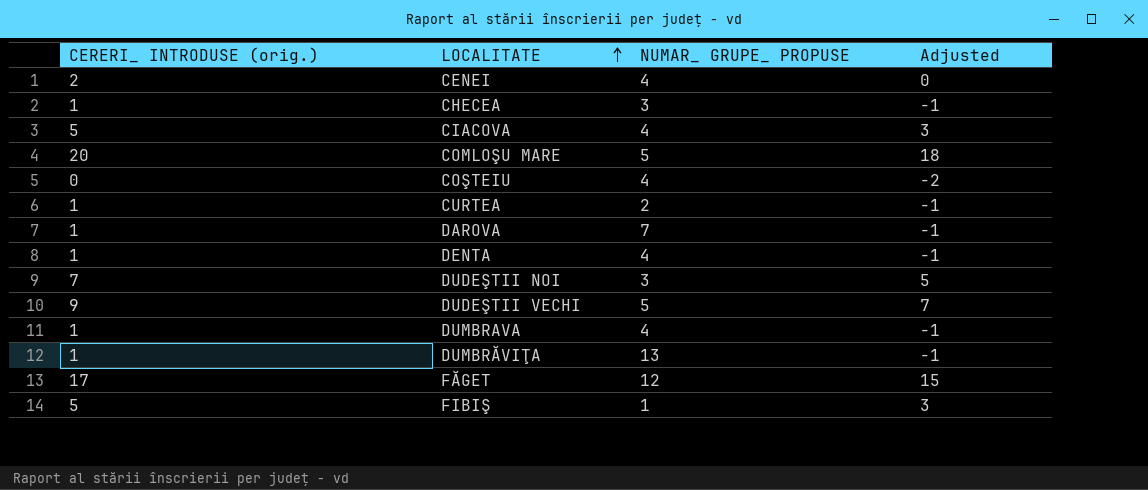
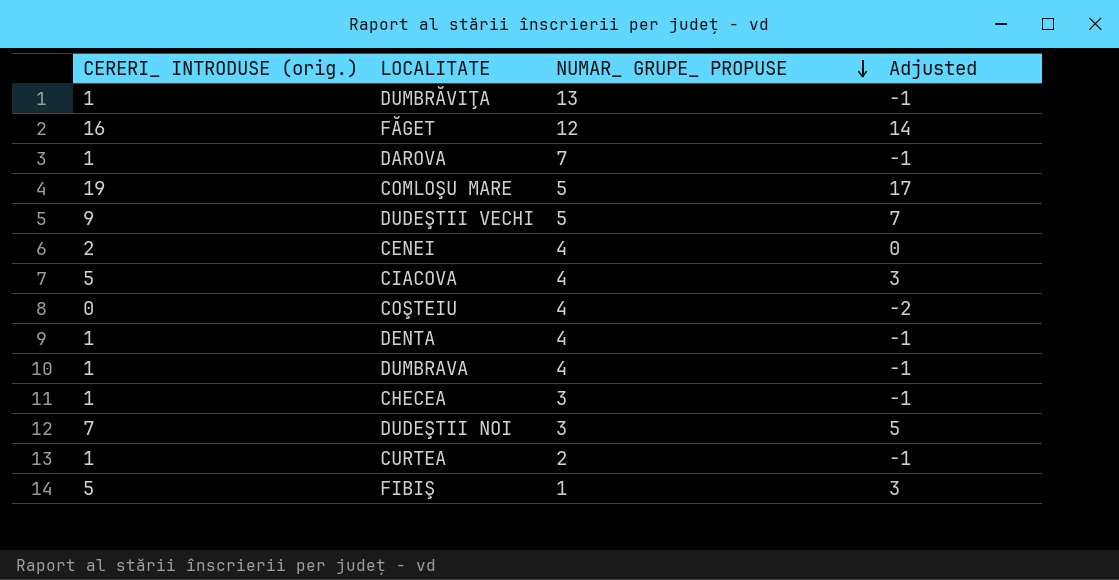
row order: LOCALITATE ascending -> NUMAR_ GRUPE_ PROPUSE descending
FĂGET | CERERI_ INTRODUSE (orig.): 17 -> 16
FĂGET | Adjusted: 15 -> 14
COMLOŞU MARE | CERERI_ INTRODUSE (orig.): 20 -> 19
COMLOŞU MARE | Adjusted: 18 -> 17

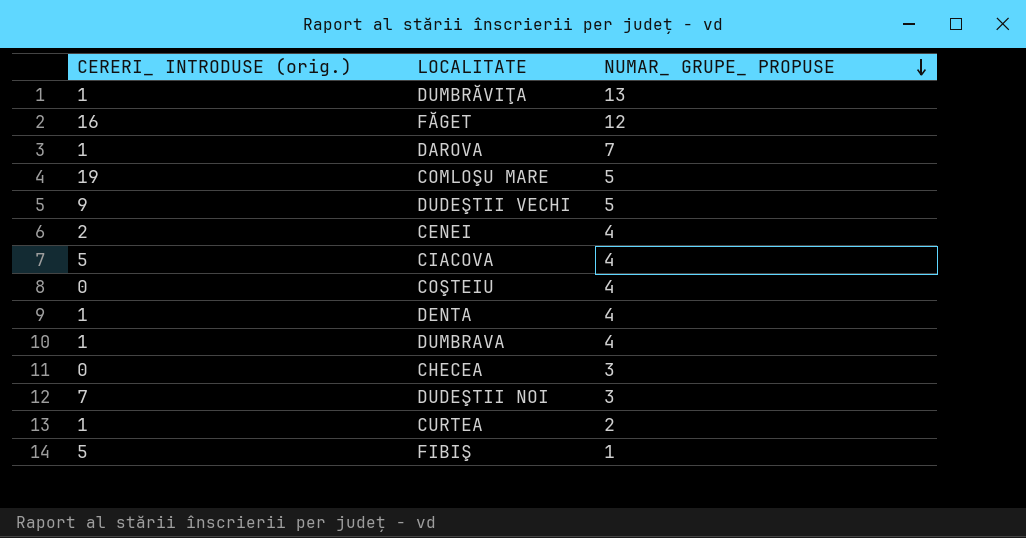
column Adjusted | formula: [CERERI_ INTRODUSE (orig.)] - 2 -> none
CHECEA | CERERI_ INTRODUSE (orig.): 1 -> 0

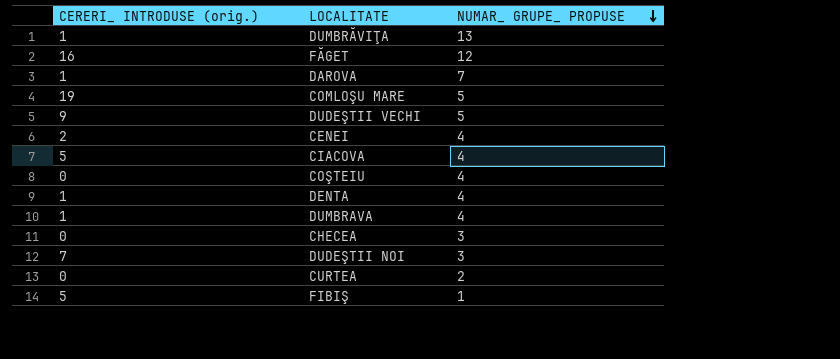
CURTEA | CERERI_ INTRODUSE (orig.): 1 -> 0

